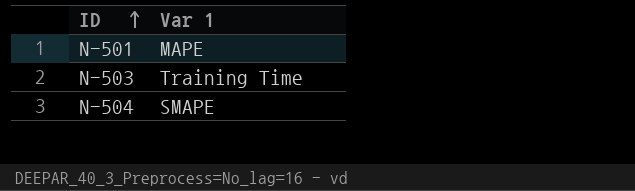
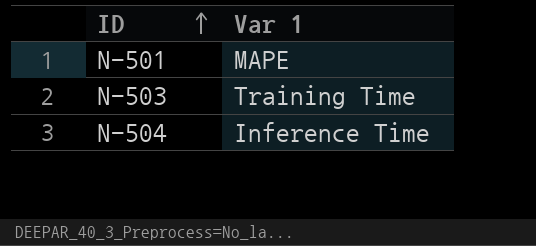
N-504 | Var 1: SMAPE -> Inference Time

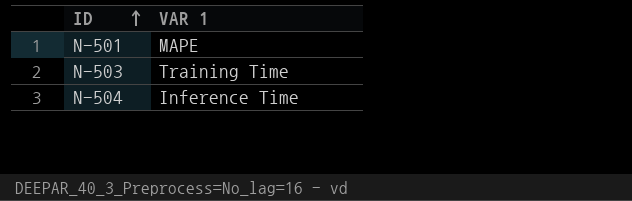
column name: Var 1 -> VAR 1

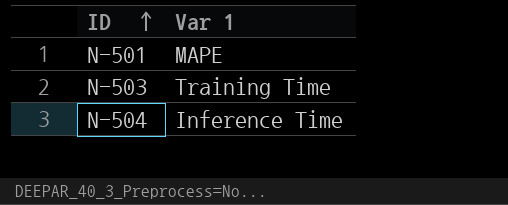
column name: VAR 1 -> Var 1

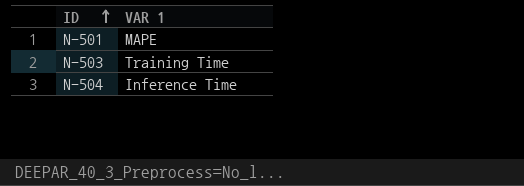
column name: Var 1 -> VAR 1

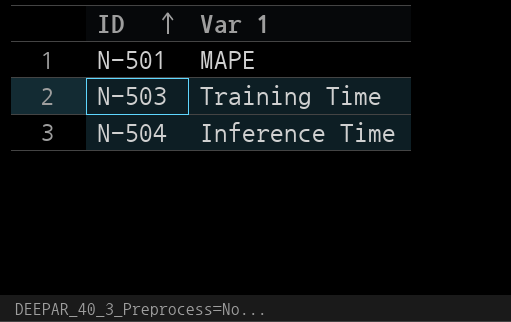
column name: VAR 1 -> Var 1

